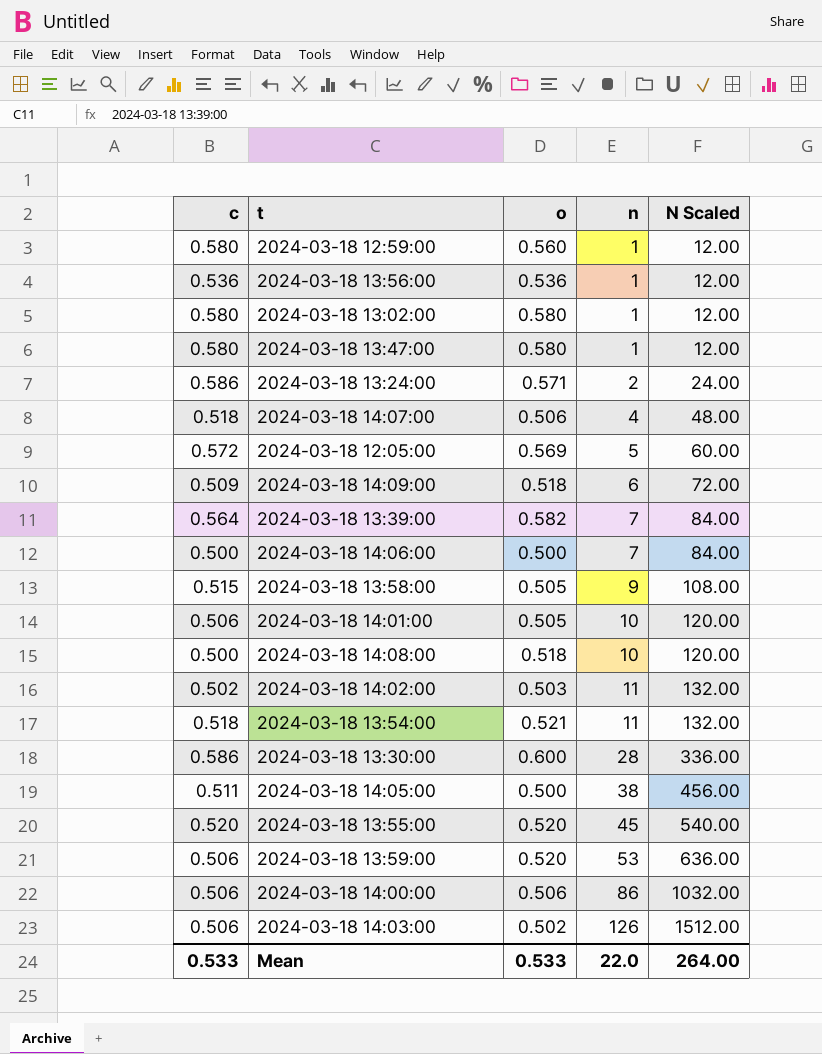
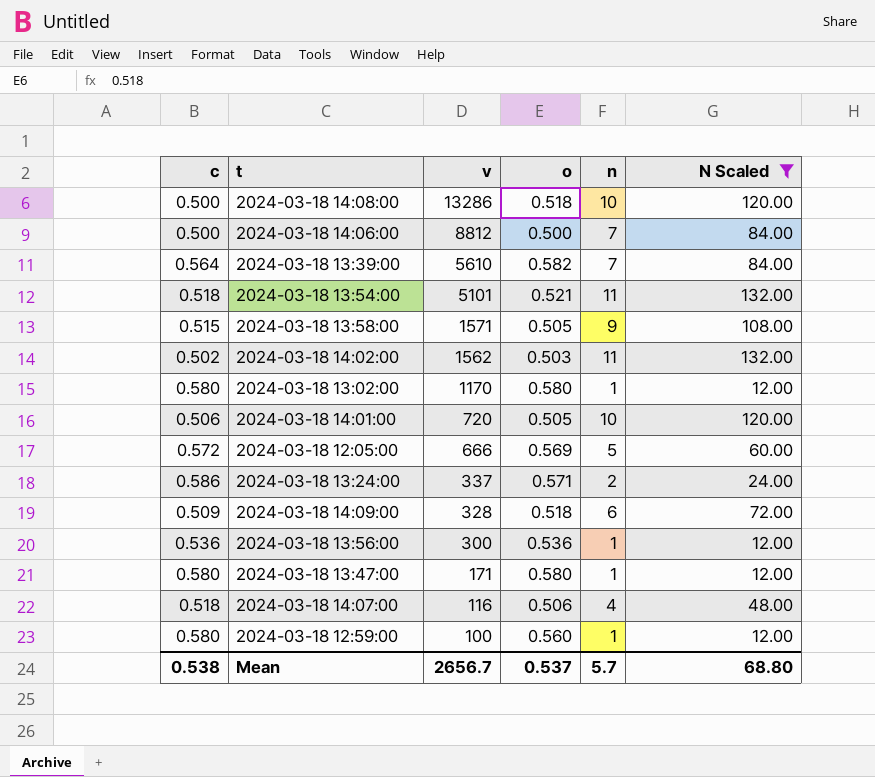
filter: none -> N Scaled <= 132.00
row order: n ascending -> v descending
column v | position: none -> 3
Mean | c: 0.533 -> 0.538
Mean | o: 0.533 -> 0.537
Mean | n: 22.0 -> 5.7
Mean | N Scaled: 264.00 -> 68.80

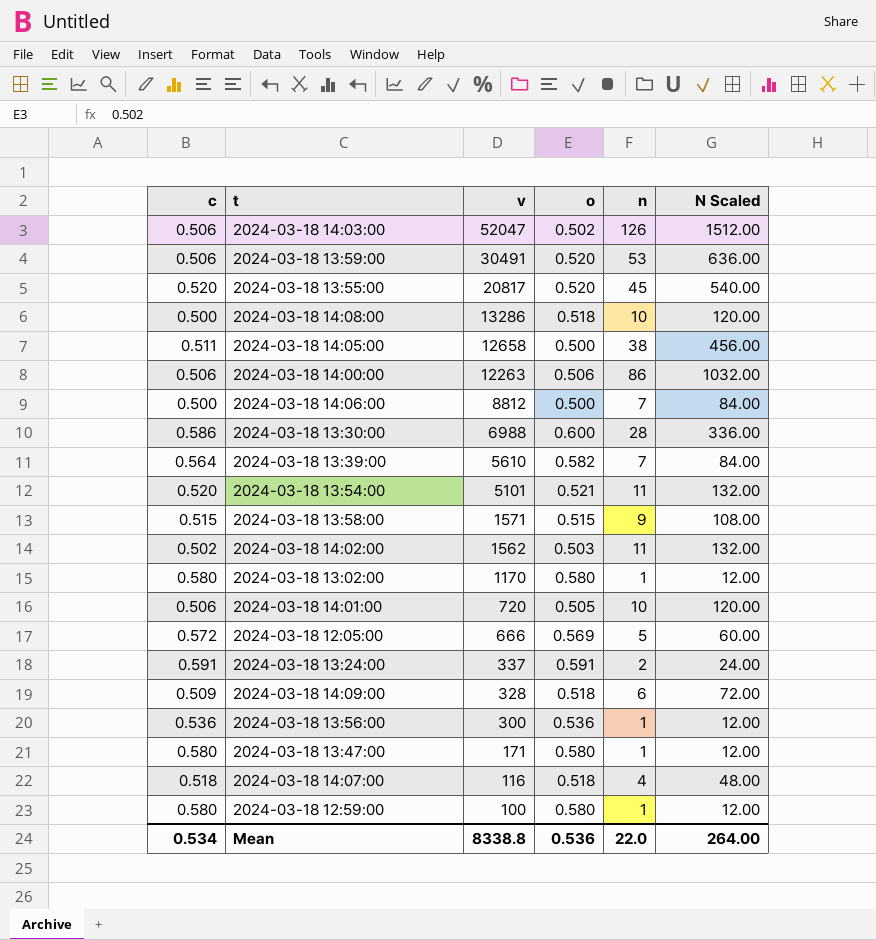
filter: N Scaled <= 132.00 -> none
2024-03-18 13:54:00 | c: 0.518 -> 0.520
2024-03-18 13:58:00 | o: 0.505 -> 0.515
2024-03-18 13:24:00 | c: 0.586 -> 0.591
2024-03-18 13:24:00 | o: 0.571 -> 0.591
2024-03-18 14:07:00 | o: 0.506 -> 0.518
2024-03-18 12:59:00 | o: 0.560 -> 0.580
Mean | c: 0.538 -> 0.534
Mean | v: 2656.7 -> 8338.8
Mean | o: 0.537 -> 0.536
Mean | n: 5.7 -> 22.0
Mean | N Scaled: 68.80 -> 264.00

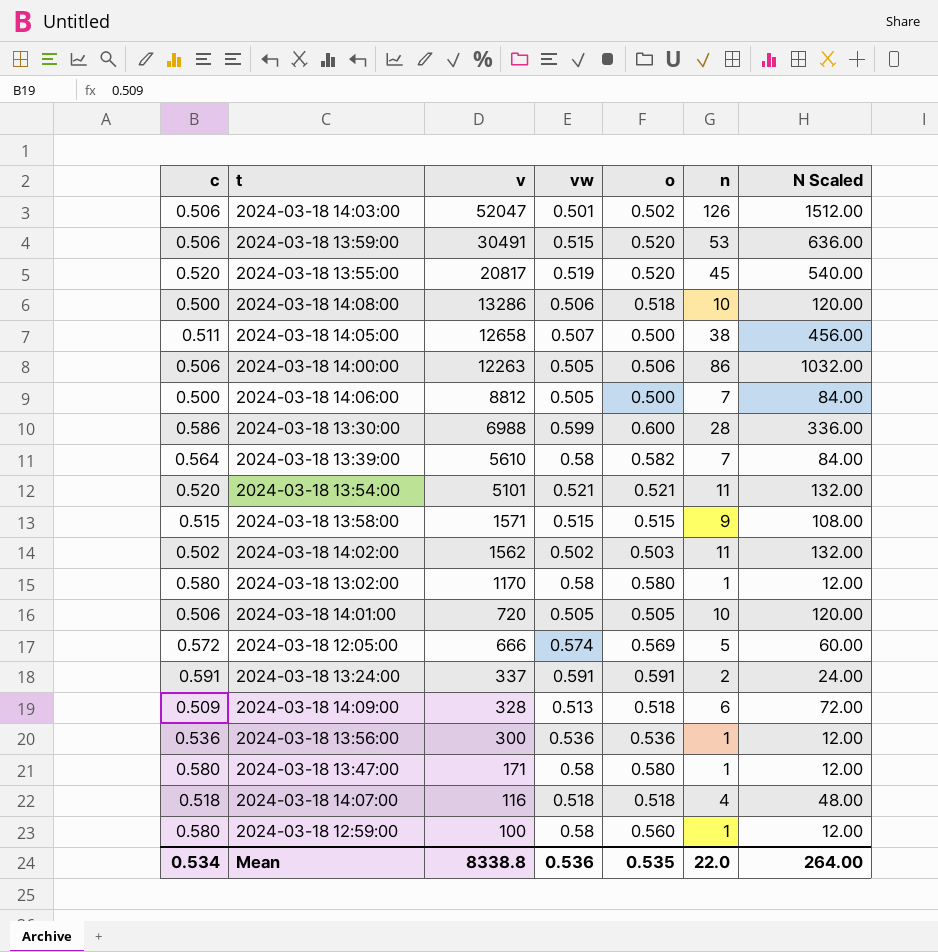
column vw | position: none -> 4
2024-03-18 12:59:00 | o: 0.580 -> 0.560
Mean | o: 0.536 -> 0.535

